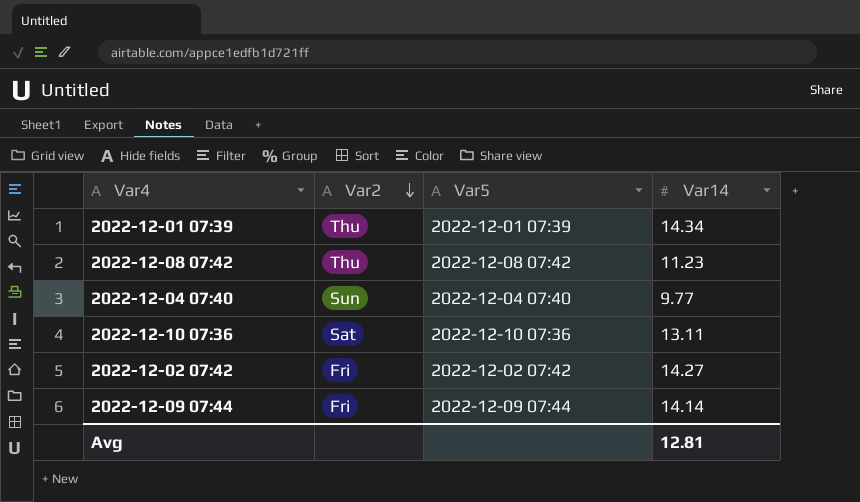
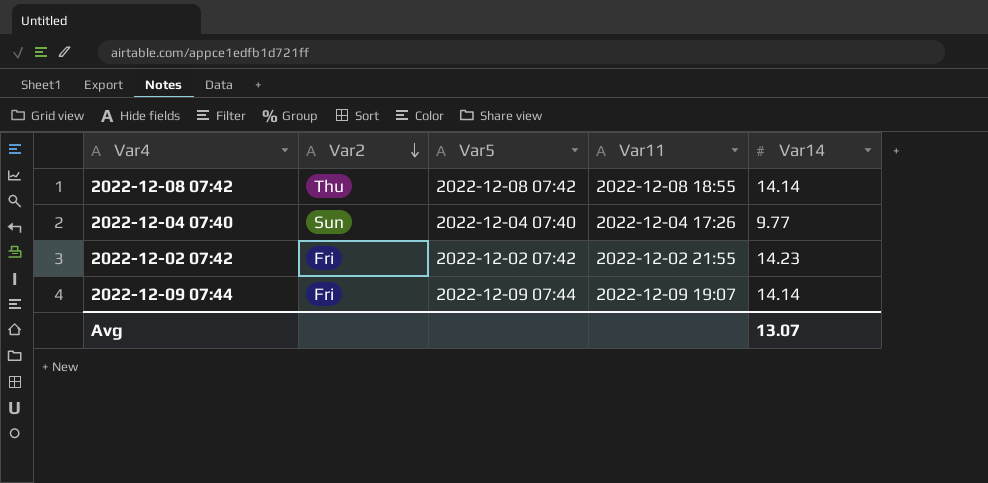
column Var11 | position: none -> 4
row 2022-12-01 07:39: Thu | 2022-12-01 07:39 | 14.34 -> none
row 2022-12-10 07:36: Sat | 2022-12-10 07:36 | 13.11 -> none
2022-12-08 07:42 | Var14: 11.23 -> 14.14
2022-12-02 07:42 | Var14: 14.27 -> 14.23
Avg | Var14: 12.81 -> 13.07

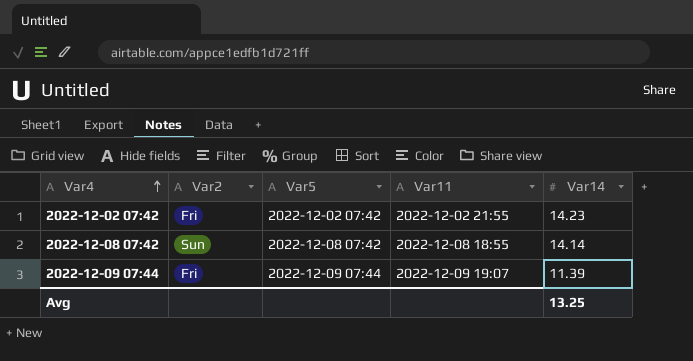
row order: Var2 descending -> Var4 ascending
row 2022-12-04 07:40: Sun | 2022-12-04 07:40 | 2022-12-04 17:26 | 9.77 -> none
2022-12-08 07:42 | Var2: Thu -> Sun
2022-12-09 07:44 | Var14: 14.14 -> 11.39
Avg | Var14: 13.07 -> 13.25

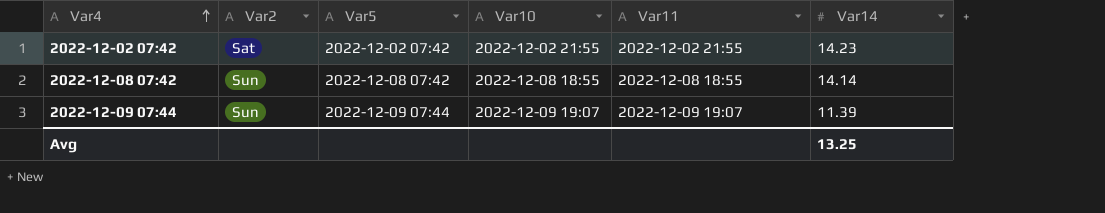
column Var10 | position: none -> 4
2022-12-02 07:42 | Var2: Fri -> Sat
2022-12-09 07:44 | Var2: Fri -> Sun

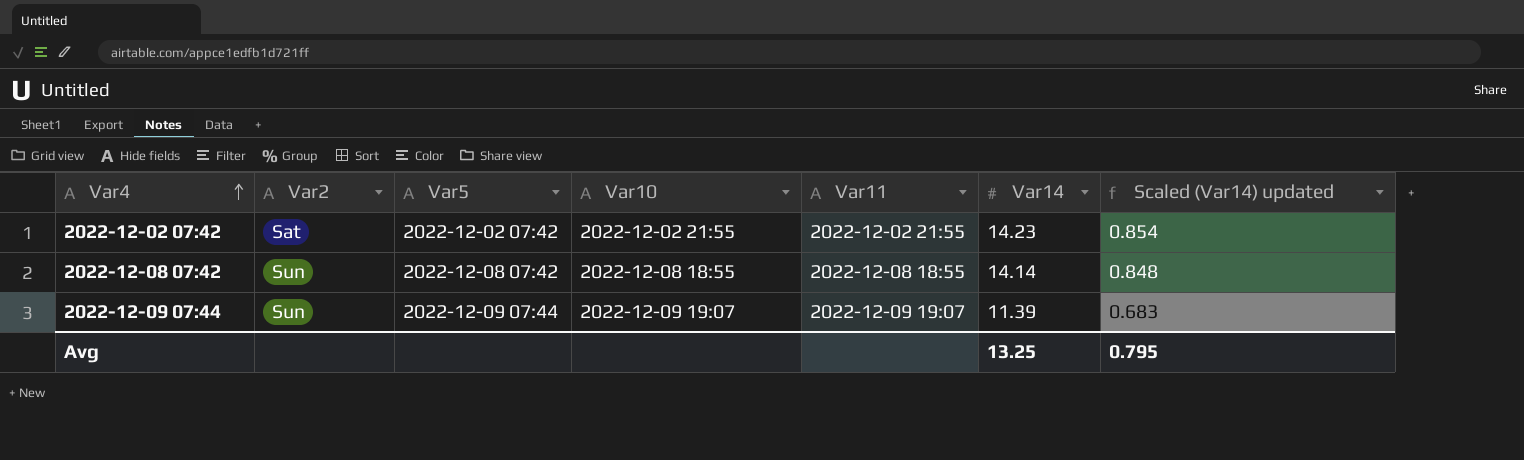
column Scaled (Var14) updated | formula: none -> [Var14] * 0.06

